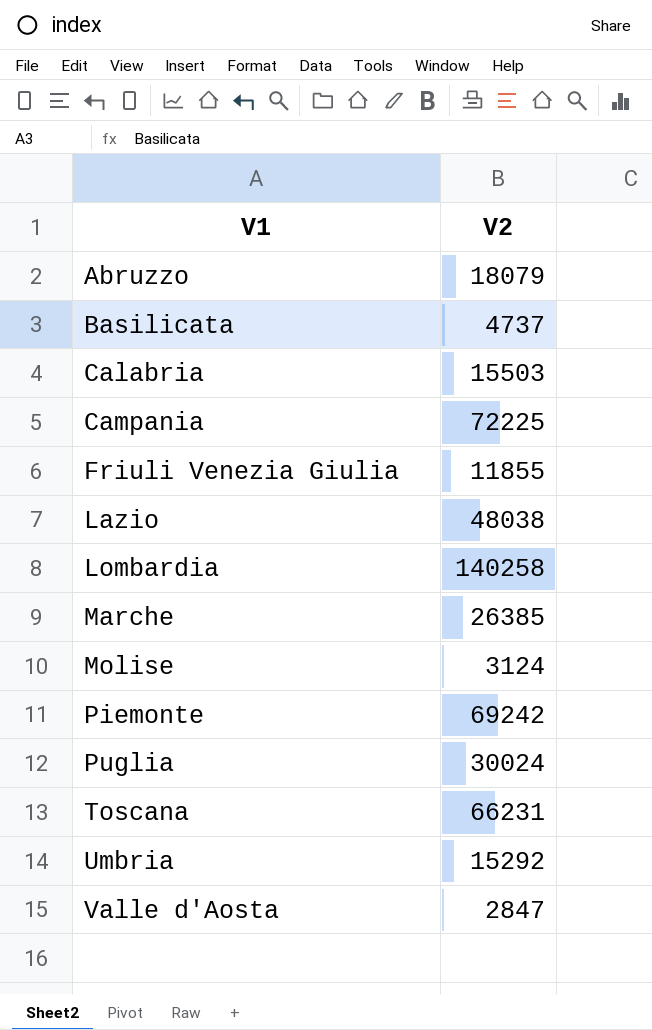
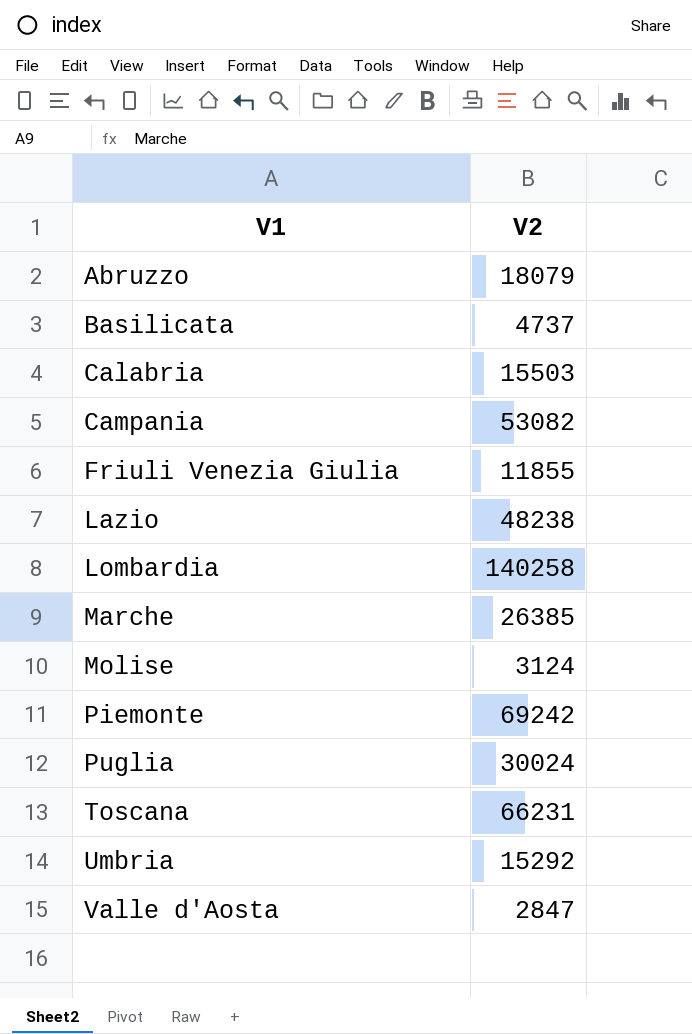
Campania | V2: 72225 -> 53082
Lazio | V2: 48038 -> 48238

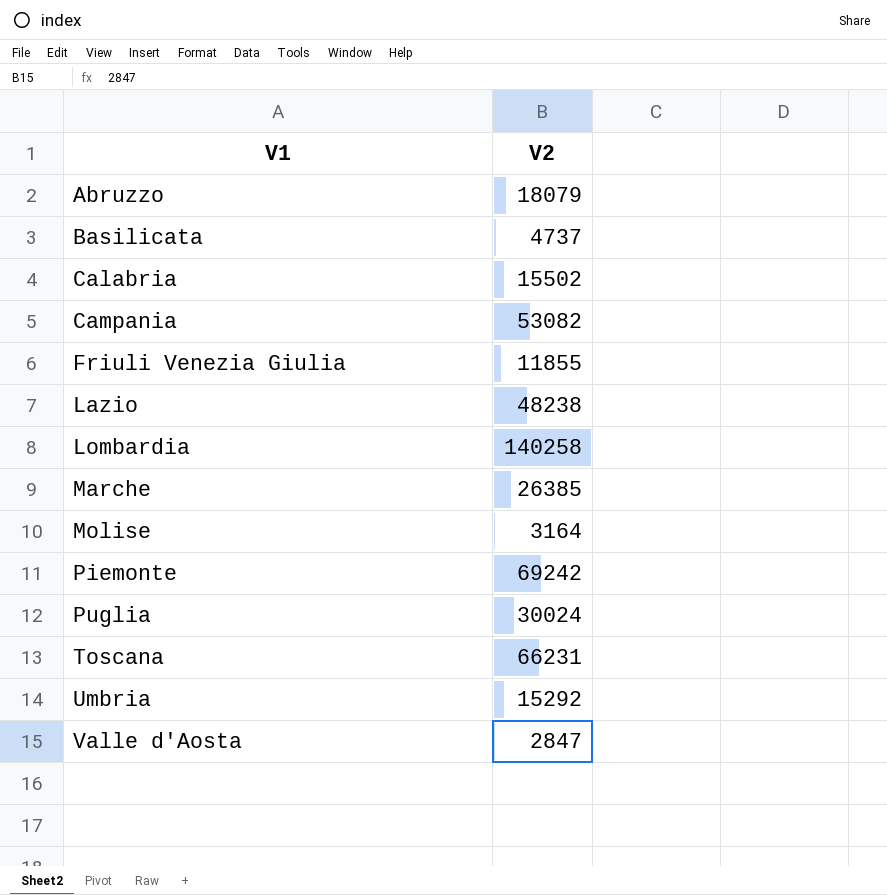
Calabria | V2: 15503 -> 15502
Molise | V2: 3124 -> 3164

